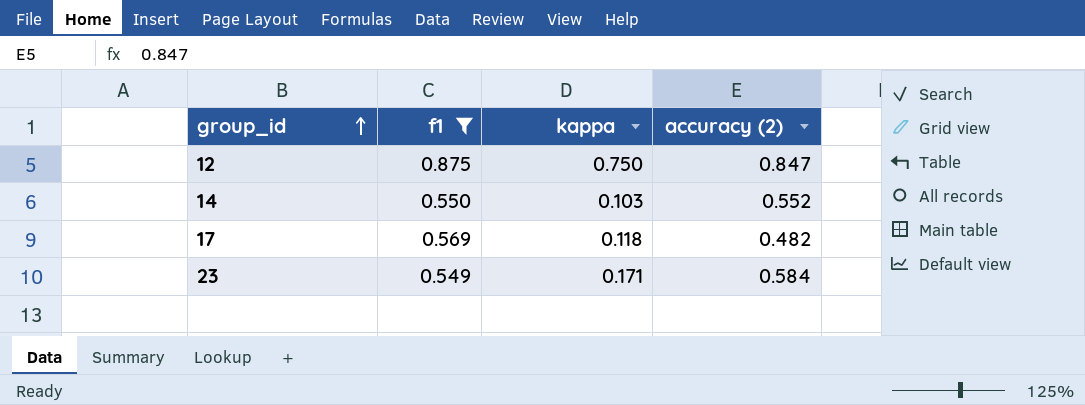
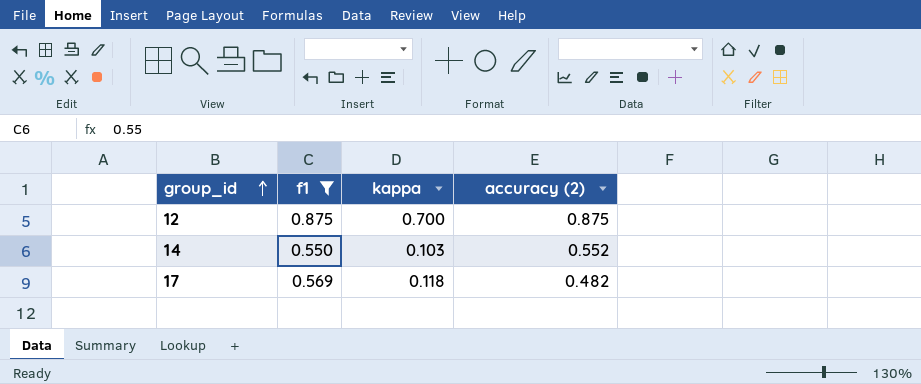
row 23: 0.549 | 0.171 | 0.584 -> none
12 | kappa: 0.750 -> 0.700
12 | accuracy (2): 0.847 -> 0.875

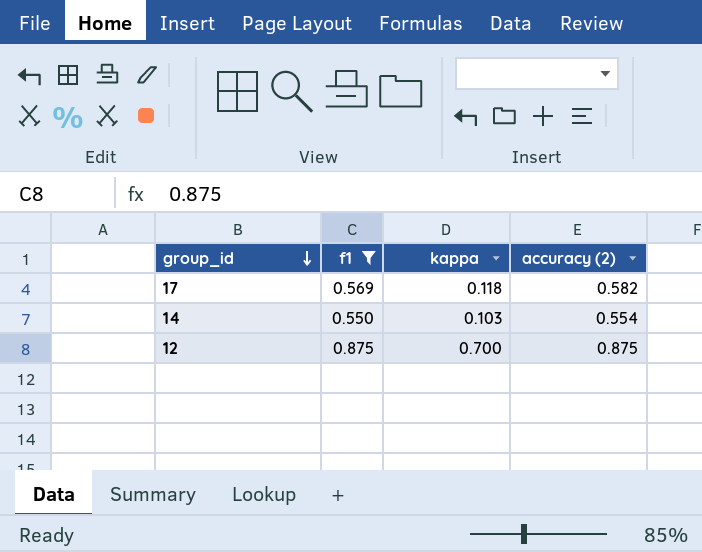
row order: group_id ascending -> group_id descending
17 | accuracy (2): 0.482 -> 0.582
14 | accuracy (2): 0.552 -> 0.554

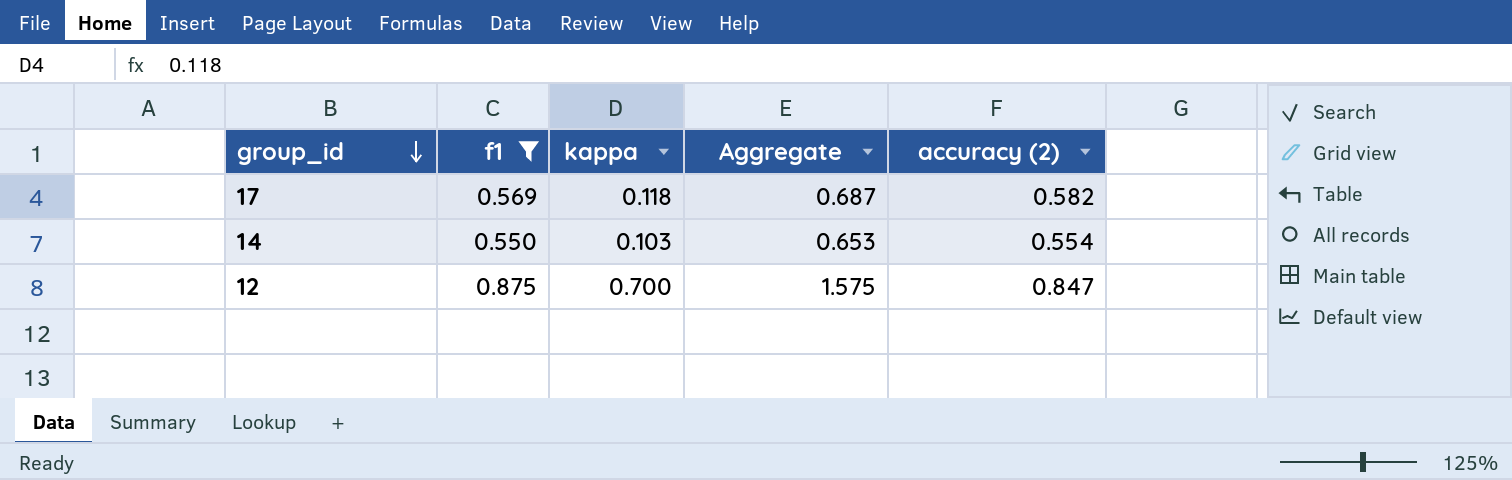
column Aggregate | formula: none -> [f1] + [kappa]
12 | accuracy (2): 0.875 -> 0.847

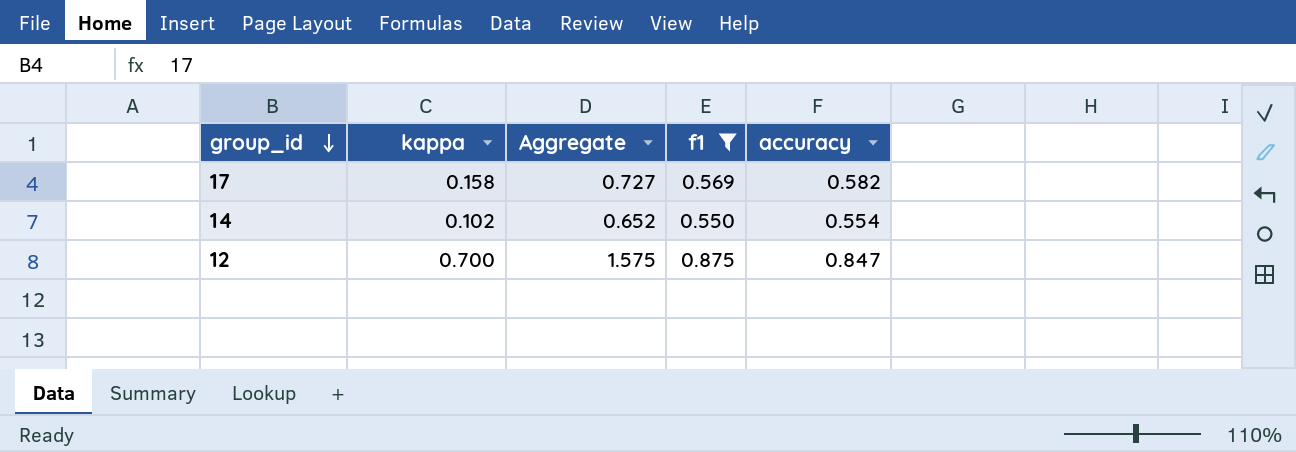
column f1 | position: 2 -> 4
column name: accuracy (2) -> accuracy
17 | kappa: 0.118 -> 0.158
17 | Aggregate: 0.687 -> 0.727
14 | kappa: 0.103 -> 0.102
14 | Aggregate: 0.653 -> 0.652

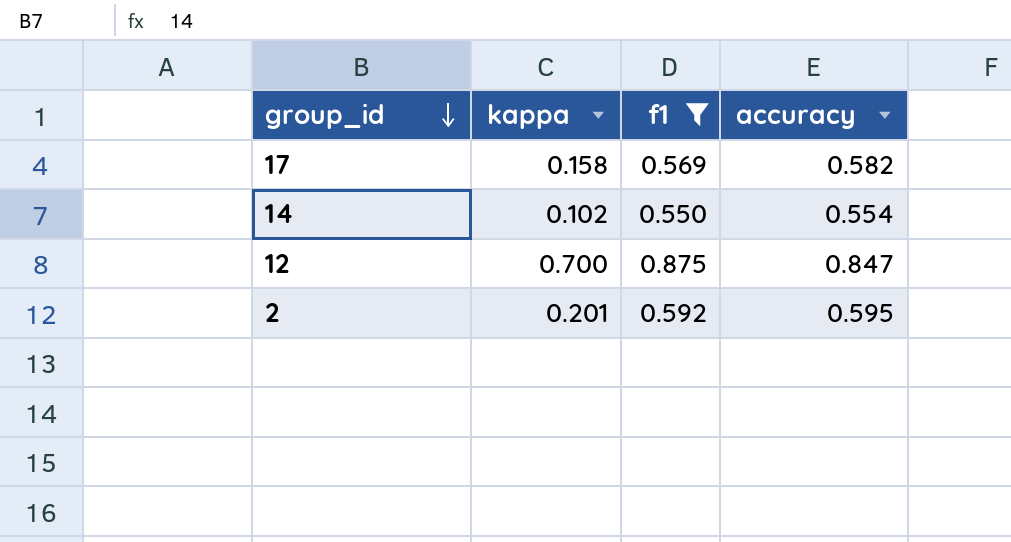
column Aggregate | formula: [kappa] + [f1] -> none
row 2: none -> 0.201 | 0.592 | 0.595

